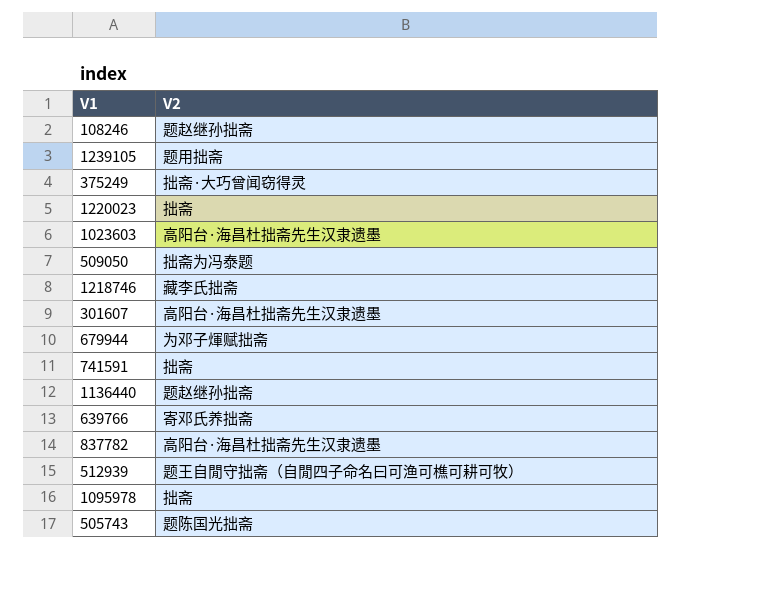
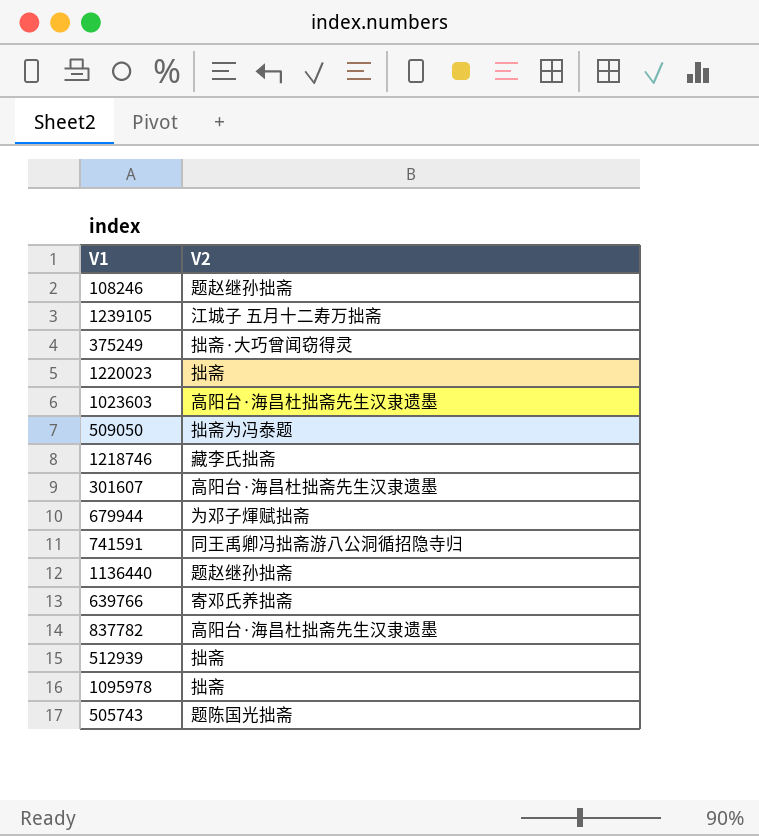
1239105 | V2: 题用拙斋 -> 江城子 五月十二寿万拙斋
741591 | V2: 拙斋 -> 同王禹卿冯拙斋游八公洞循招隐寺归
512939 | V2: 题王自閒守拙斋（自閒四子命名曰可渔可樵可耕可牧） -> 拙斋

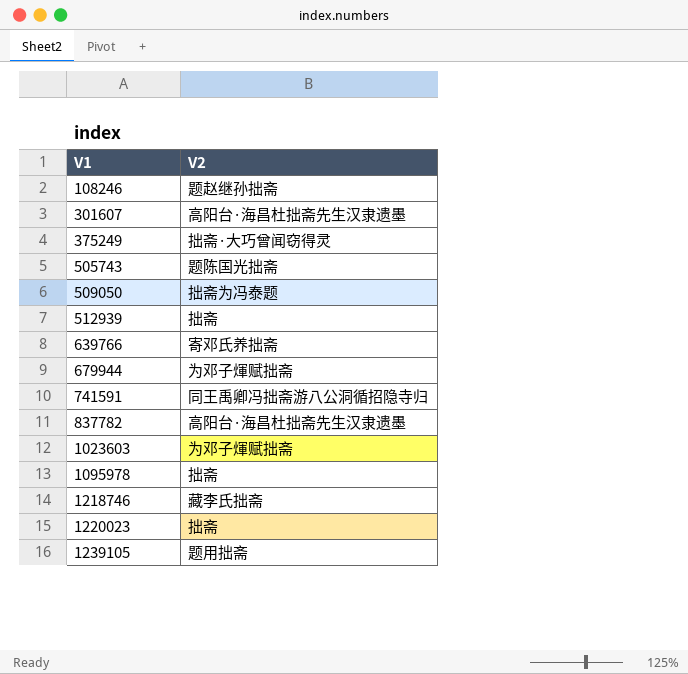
row order: none -> V1 ascending
row 1136440: 题赵继孙拙斋 -> none
1023603 | V2: 高阳台·海昌杜拙斋先生汉隶遗墨 -> 为邓子煇赋拙斋
1239105 | V2: 江城子 五月十二寿万拙斋 -> 题用拙斋

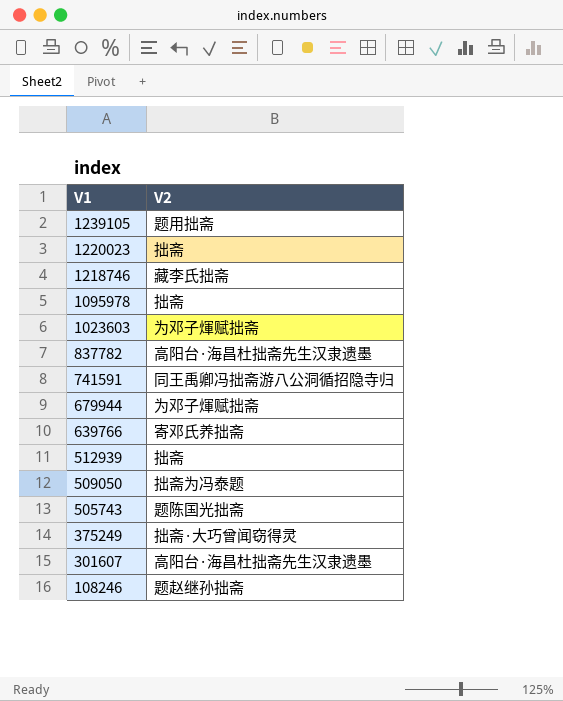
row order: V1 ascending -> V1 descending

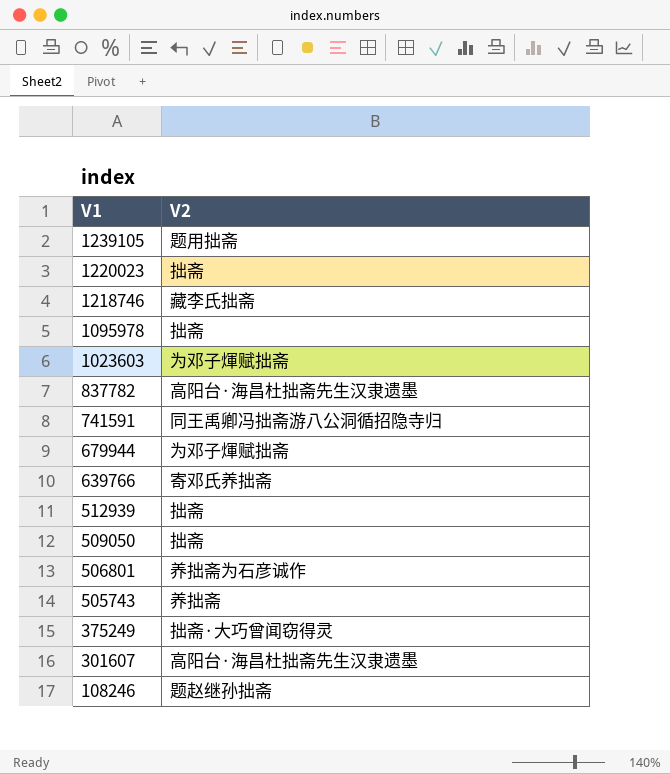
509050 | V2: 拙斋为冯泰题 -> 拙斋
row 506801: none -> 养拙斋为石彦诚作
505743 | V2: 题陈国光拙斋 -> 养拙斋

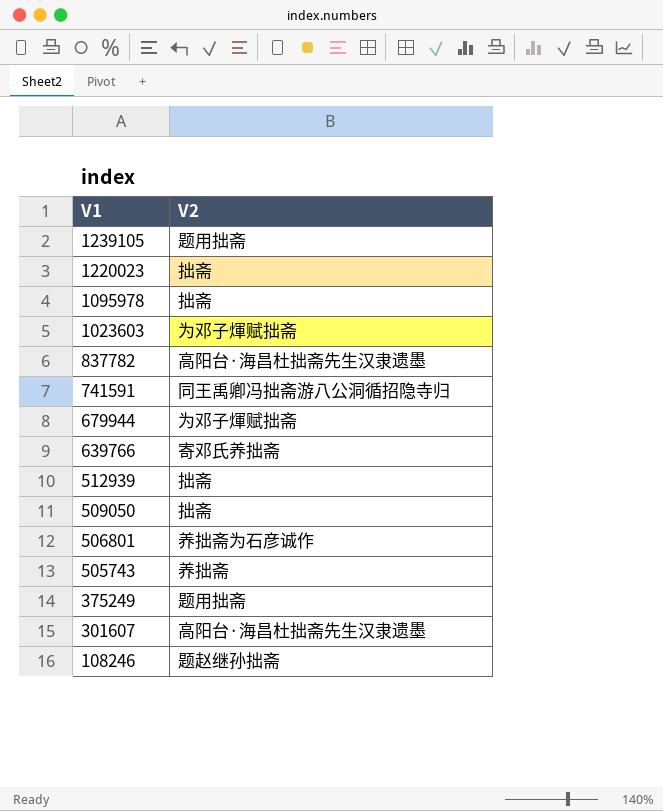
row 1218746: 藏李氏拙斋 -> none
375249 | V2: 拙斋·大巧曾闻窃得灵 -> 题用拙斋

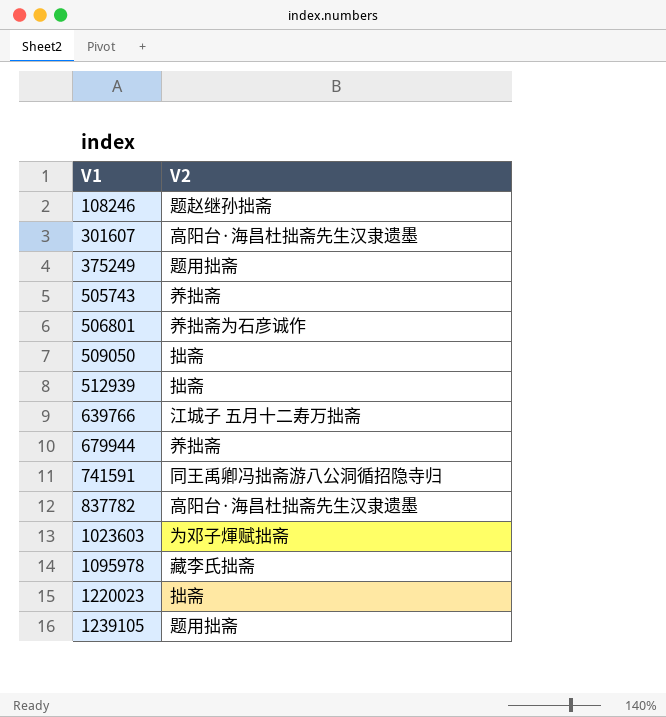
row order: V1 descending -> V1 ascending
639766 | V2: 寄邓氏养拙斋 -> 江城子 五月十二寿万拙斋
679944 | V2: 为邓子煇赋拙斋 -> 养拙斋
1095978 | V2: 拙斋 -> 藏李氏拙斋

